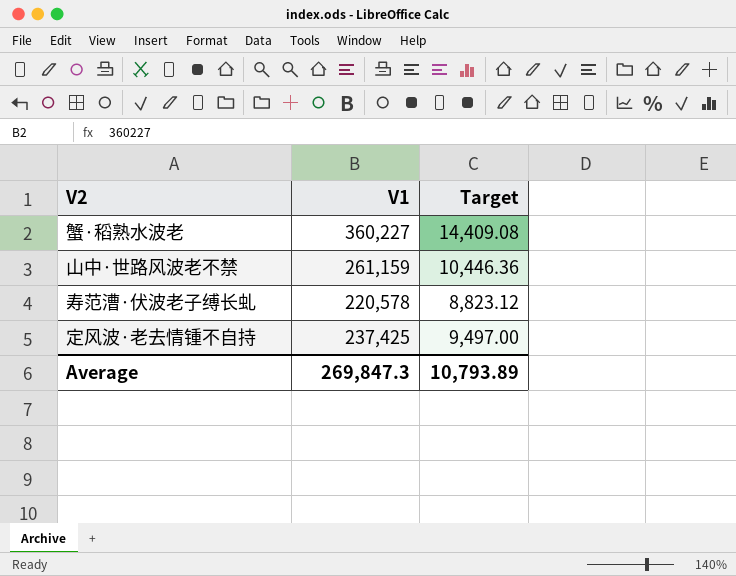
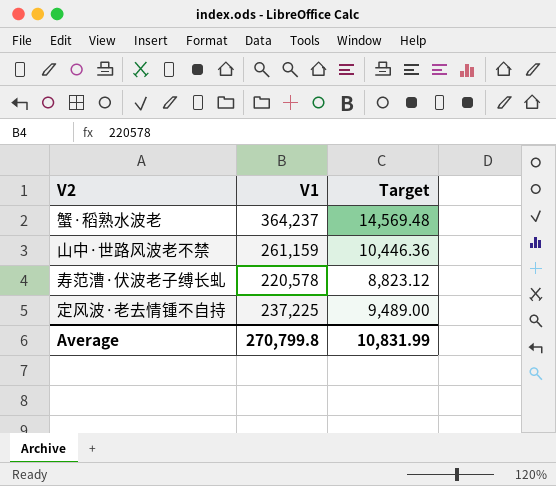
蟹·稻熟水波老 | V1: 360,227 -> 364,237
蟹·稻熟水波老 | Target: 14,409.08 -> 14,569.48
定风波·老去情锺不自持 | V1: 237,425 -> 237,225
定风波·老去情锺不自持 | Target: 9,497.00 -> 9,489.00
Average | V1: 269,847.3 -> 270,799.8
Average | Target: 10,793.89 -> 10,831.99

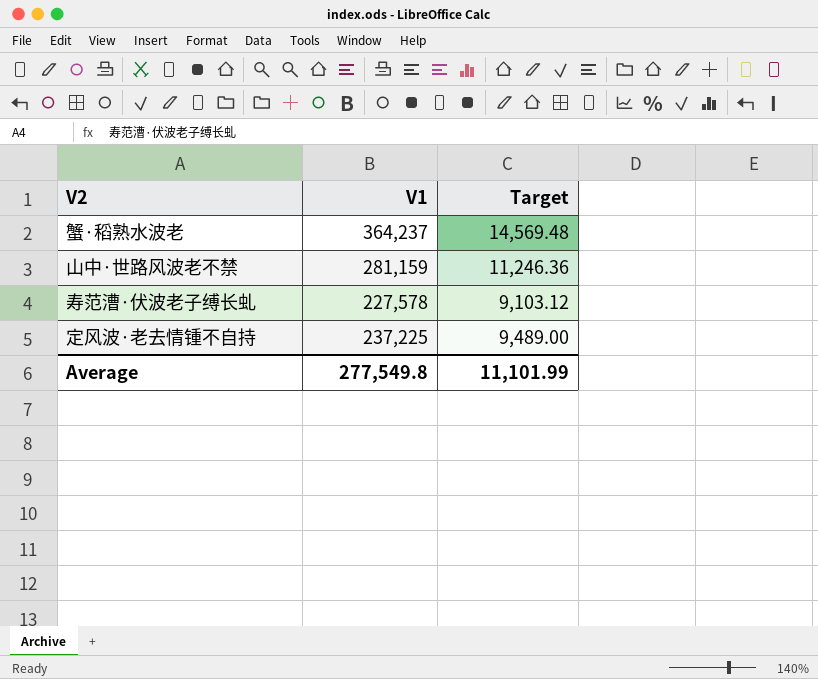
山中·世路风波老不禁 | V1: 261,159 -> 281,159
山中·世路风波老不禁 | Target: 10,446.36 -> 11,246.36
寿范漕·伏波老子缚长虬 | V1: 220,578 -> 227,578
寿范漕·伏波老子缚长虬 | Target: 8,823.12 -> 9,103.12
Average | V1: 270,799.8 -> 277,549.8
Average | Target: 10,831.99 -> 11,101.99

